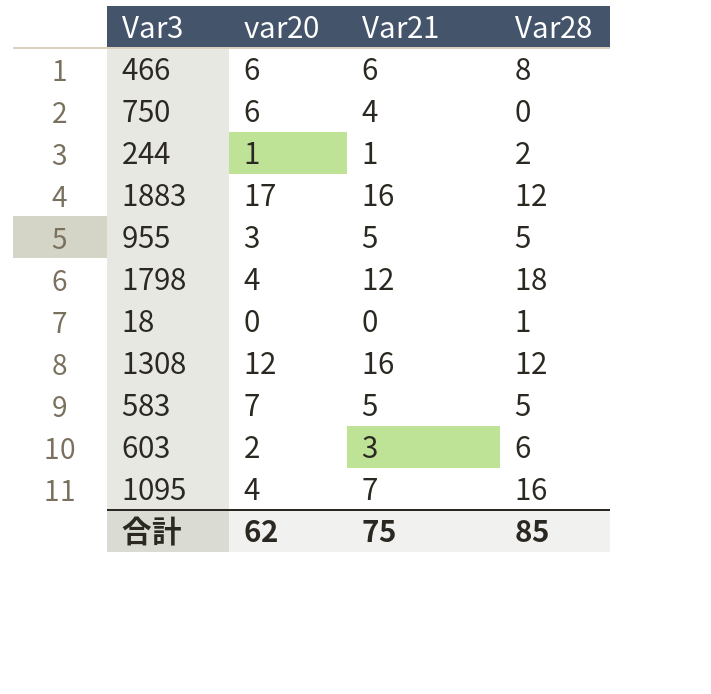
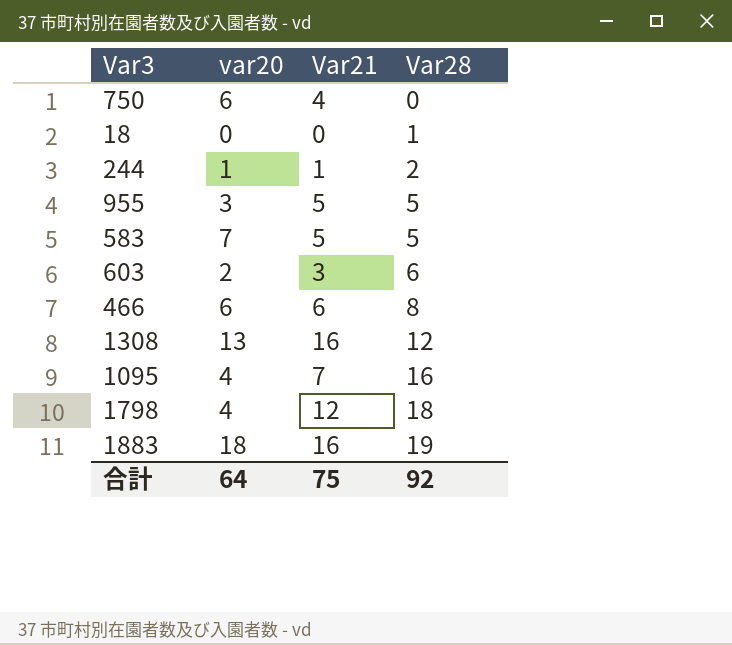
row order: none -> Var28 ascending
1308 | var20: 12 -> 13
1883 | var20: 17 -> 18
1883 | Var28: 12 -> 19
合計 | var20: 62 -> 64
合計 | Var28: 85 -> 92

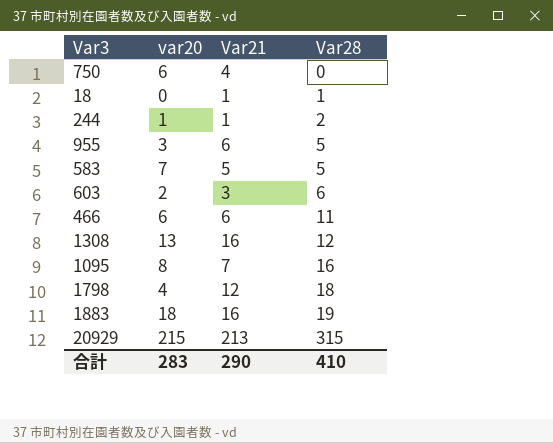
18 | Var21: 0 -> 1
955 | Var21: 5 -> 6
466 | Var28: 8 -> 11
1095 | var20: 4 -> 8
row 20929: none -> 215 | 213 | 315
合計 | var20: 64 -> 283
合計 | Var21: 75 -> 290
合計 | Var28: 92 -> 410

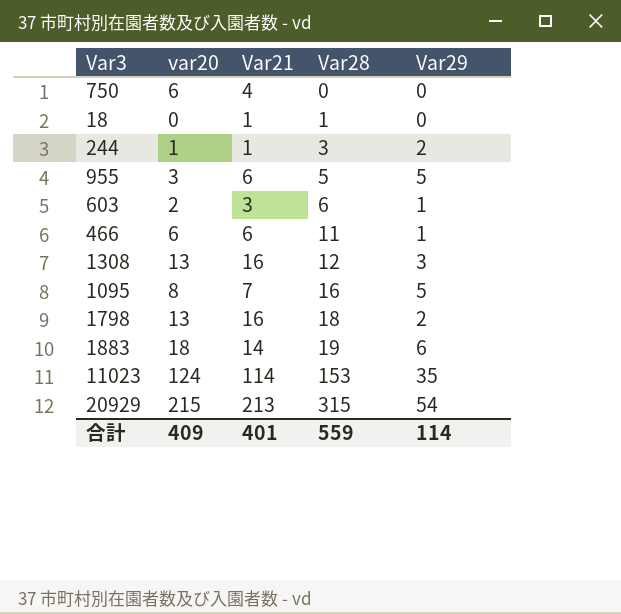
column Var29 | position: none -> 5
row 583: 7 | 5 | 5 -> none
244 | Var28: 2 -> 3
1798 | var20: 4 -> 13
1798 | Var21: 12 -> 16
1883 | Var21: 16 -> 14
row 11023: none -> 124 | 114 | 153 | 35
合計 | var20: 283 -> 409
合計 | Var21: 290 -> 401
合計 | Var28: 410 -> 559

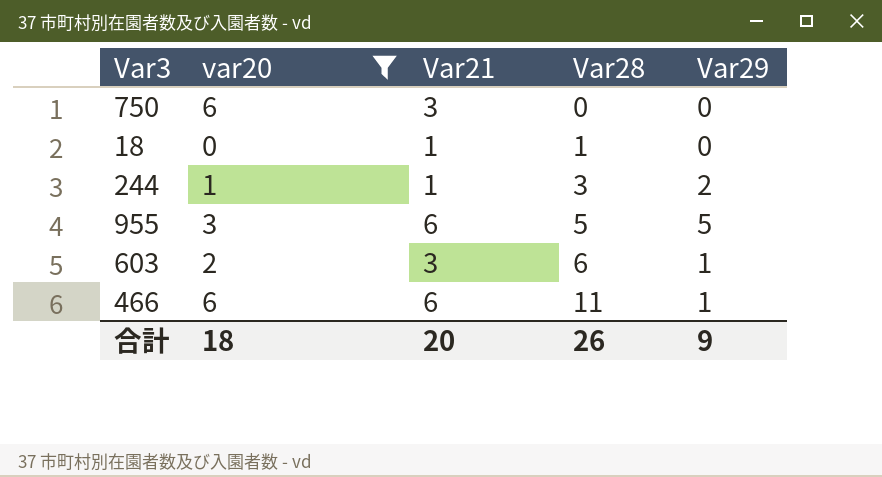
filter: none -> var20 <= 6
750 | Var21: 4 -> 3
合計 | var20: 409 -> 18
合計 | Var21: 401 -> 20
合計 | Var28: 559 -> 26
合計 | Var29: 114 -> 9

